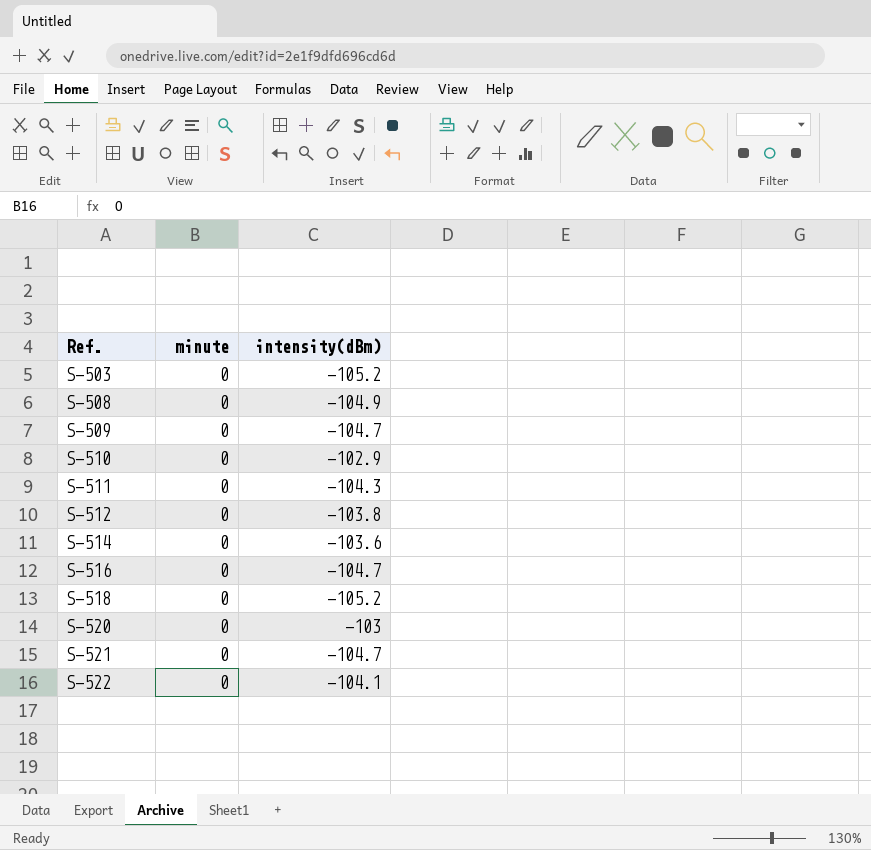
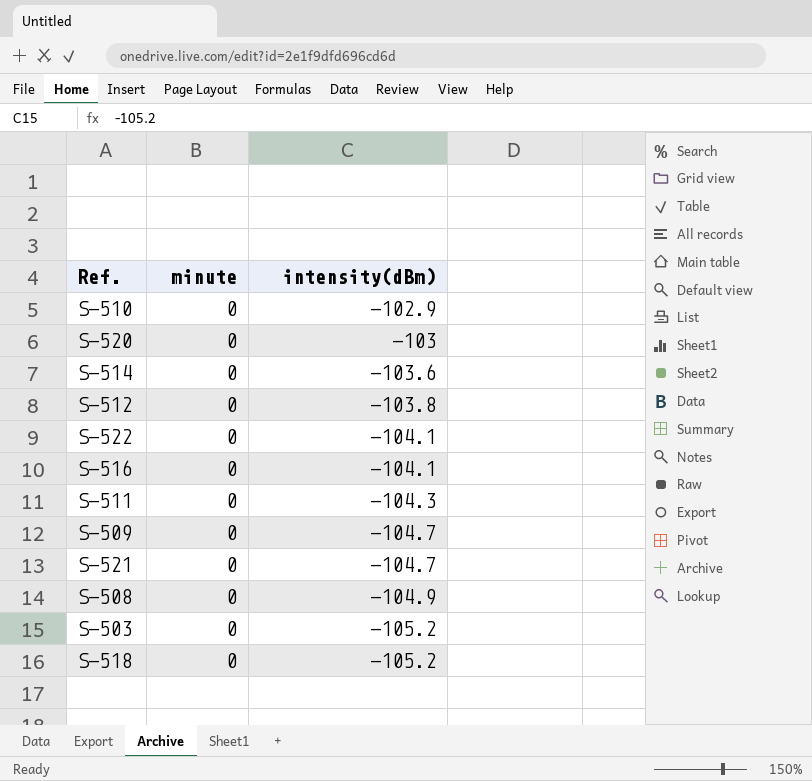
row order: Ref. ascending -> intensity(dBm) descending
S-516 | intensity(dBm): -104.7 -> -104.1

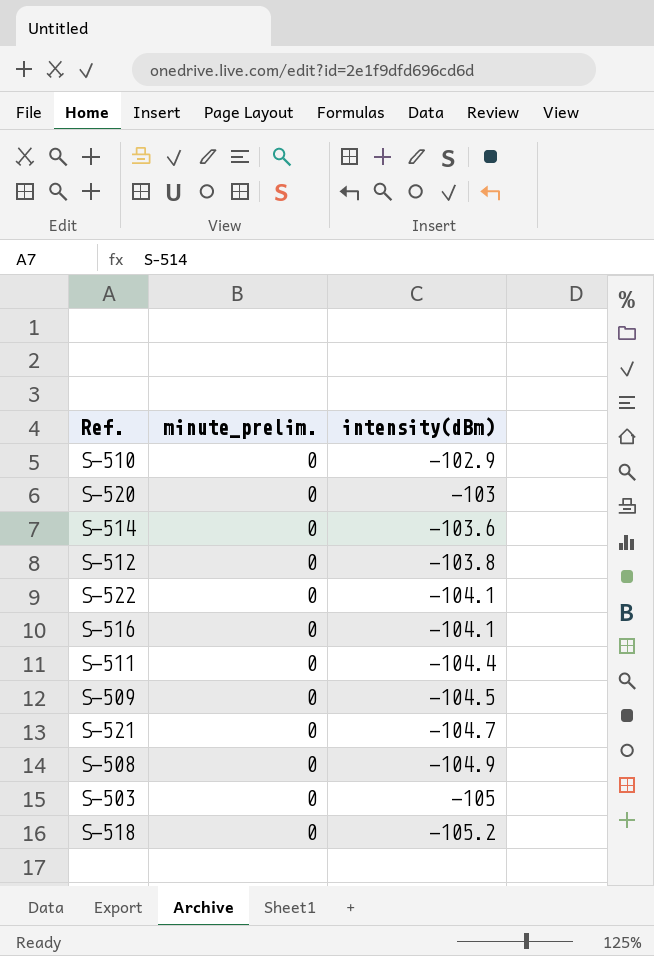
column name: minute -> minute_prelim.
S-511 | intensity(dBm): -104.3 -> -104.4
S-509 | intensity(dBm): -104.7 -> -104.5
S-503 | intensity(dBm): -105.2 -> -105

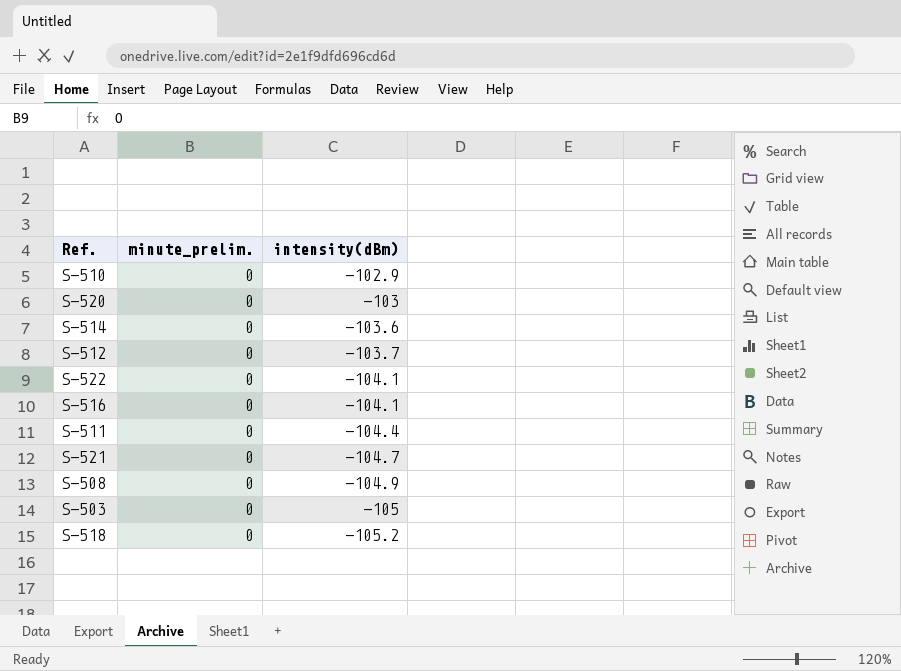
row S-509: 0 | -104.5 -> none
S-512 | intensity(dBm): -103.8 -> -103.7

